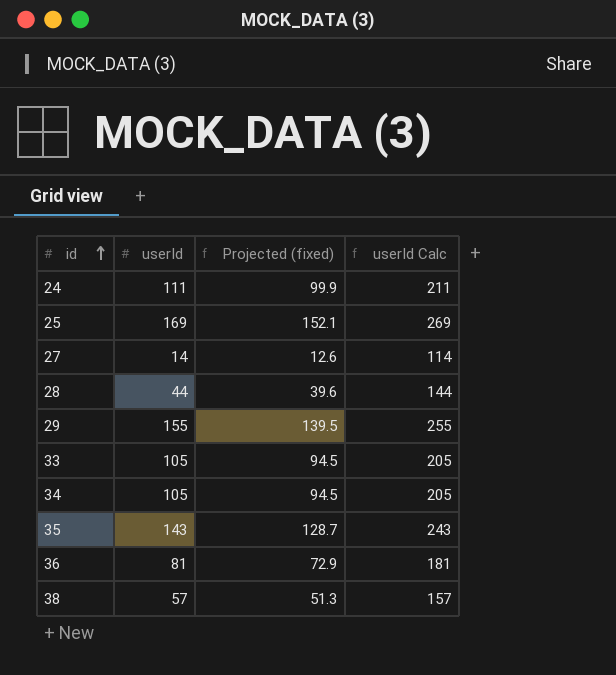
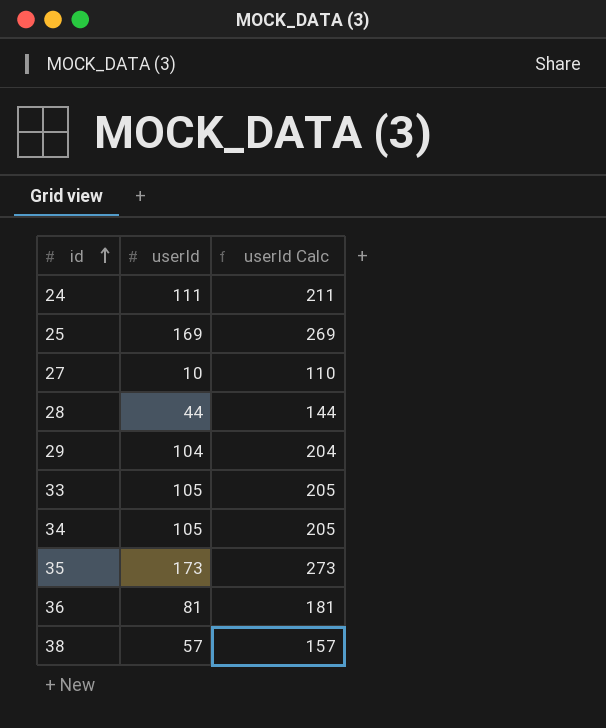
column Projected (fixed) | formula: [userId] * 0.9 -> none
27 | userId: 14 -> 10
27 | userId Calc: 114 -> 110
29 | userId: 155 -> 104
29 | userId Calc: 255 -> 204
35 | userId: 143 -> 173
35 | userId Calc: 243 -> 273

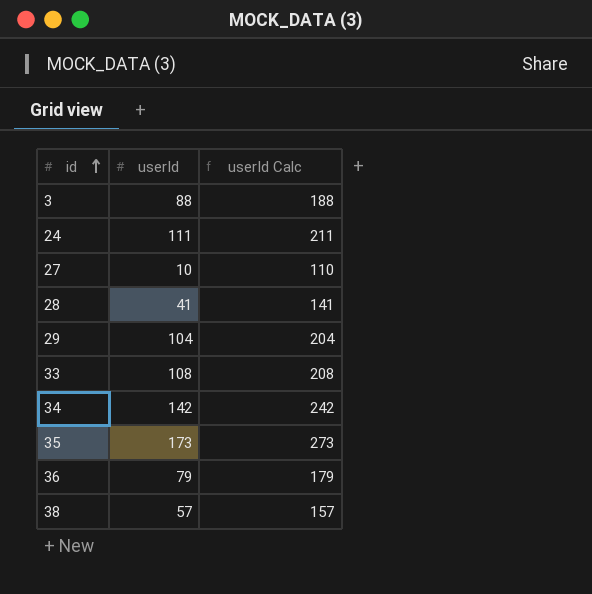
row 25: 169 | 269 -> none
row 3: none -> 88 | 188
28 | userId: 44 -> 41
28 | userId Calc: 144 -> 141
33 | userId: 105 -> 108
33 | userId Calc: 205 -> 208
34 | userId: 105 -> 142
34 | userId Calc: 205 -> 242
36 | userId: 81 -> 79
36 | userId Calc: 181 -> 179

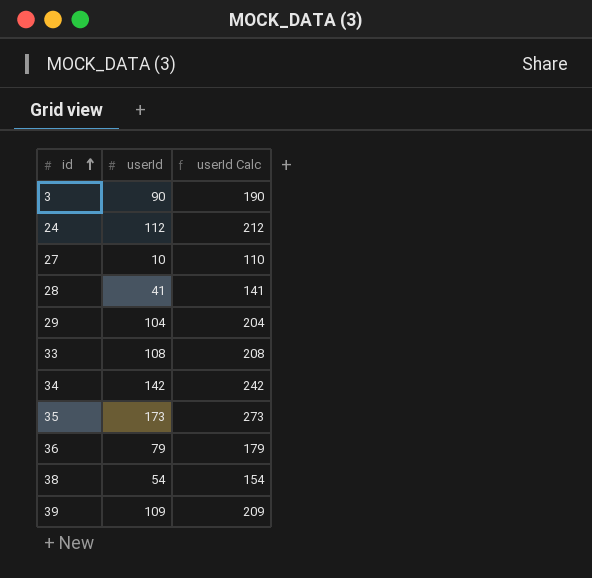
3 | userId: 88 -> 90
3 | userId Calc: 188 -> 190
24 | userId: 111 -> 112
24 | userId Calc: 211 -> 212
38 | userId: 57 -> 54
38 | userId Calc: 157 -> 154
row 39: none -> 109 | 209

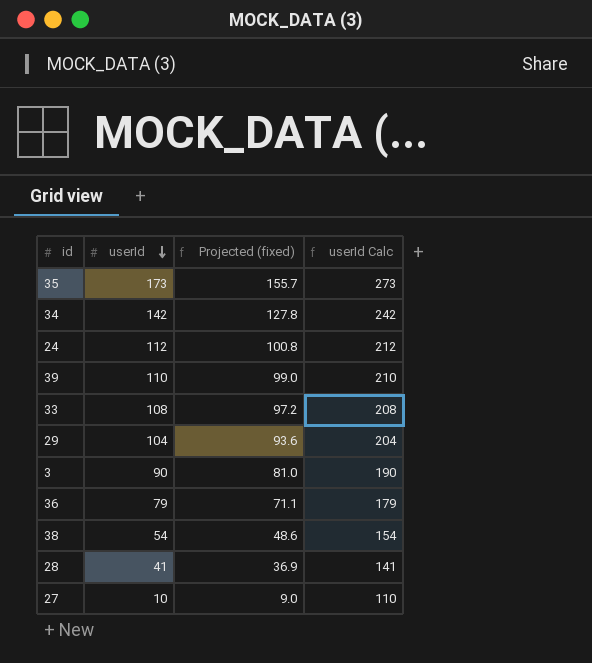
row order: id ascending -> userId descending
column Projected (fixed) | formula: none -> [userId] * 0.9
39 | userId: 109 -> 110
39 | userId Calc: 209 -> 210

